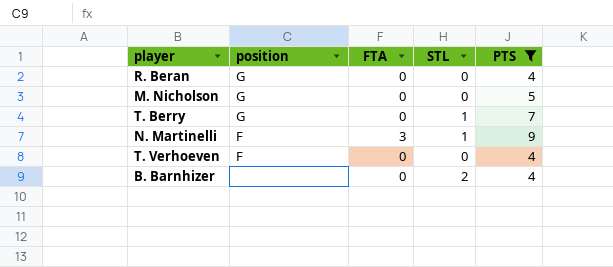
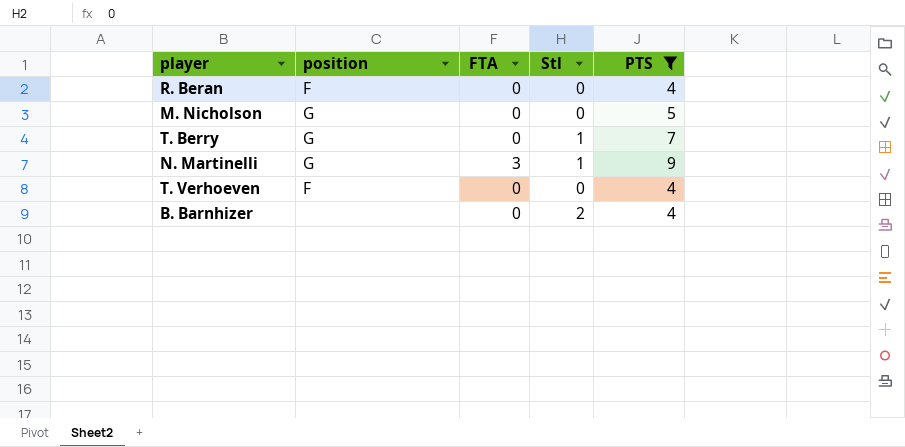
column name: STL -> Stl
R. Beran | position: G -> F
N. Martinelli | position: F -> G

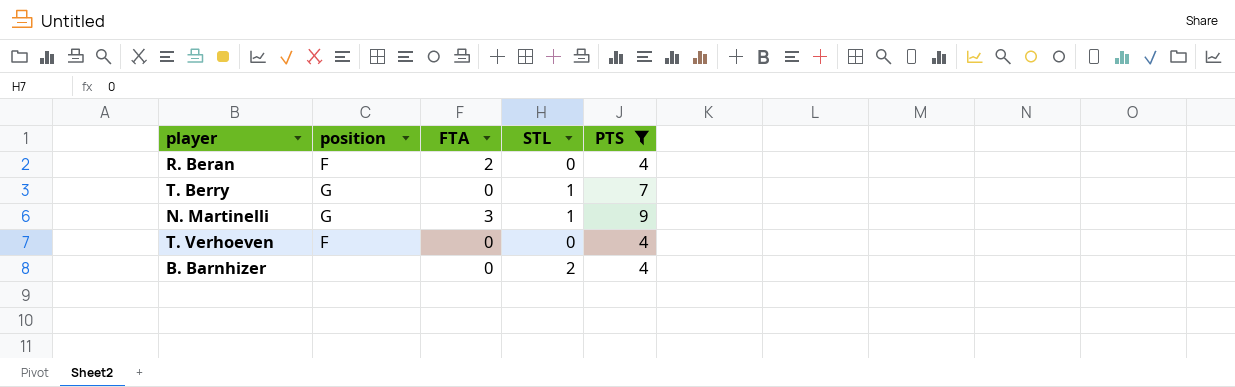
column name: Stl -> STL
row M. Nicholson: G | 0 | 0 | 5 -> none
R. Beran | FTA: 0 -> 2

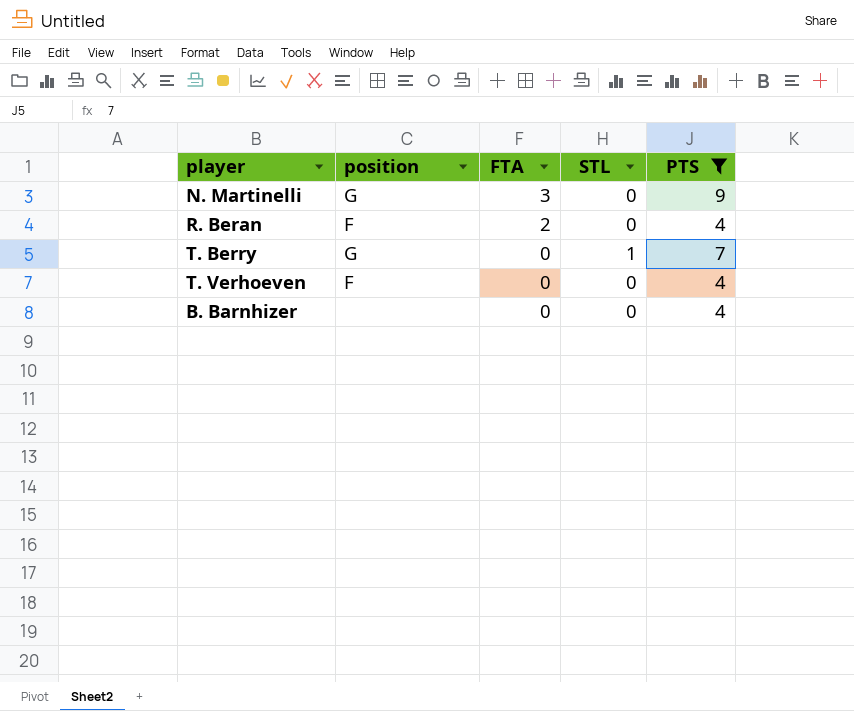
row order: none -> FTA descending
N. Martinelli | STL: 1 -> 0
B. Barnhizer | STL: 2 -> 0

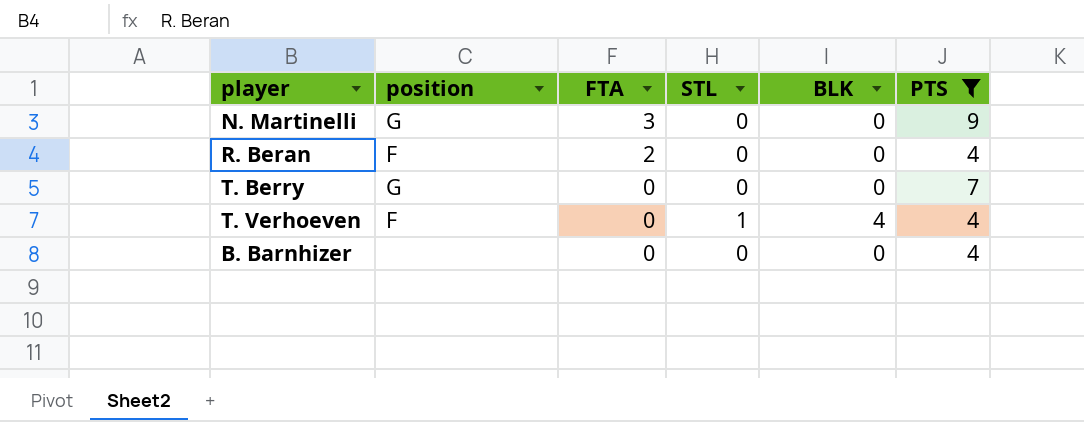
column BLK | position: none -> 5
T. Berry | STL: 1 -> 0
T. Verhoeven | STL: 0 -> 1

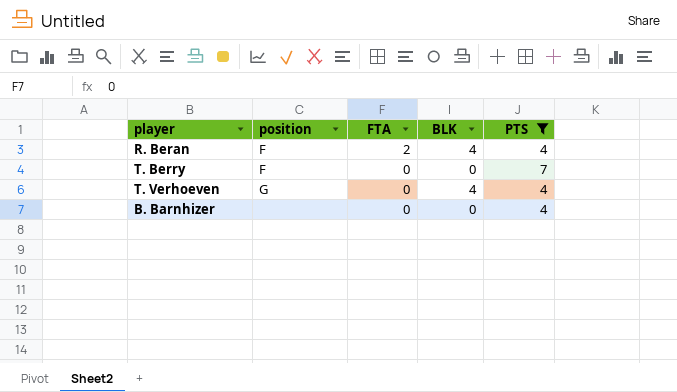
column STL | position: 4 -> none
row N. Martinelli: G | 3 | 0 | 0 | 9 -> none
R. Beran | BLK: 0 -> 4
T. Berry | position: G -> F
T. Verhoeven | position: F -> G

